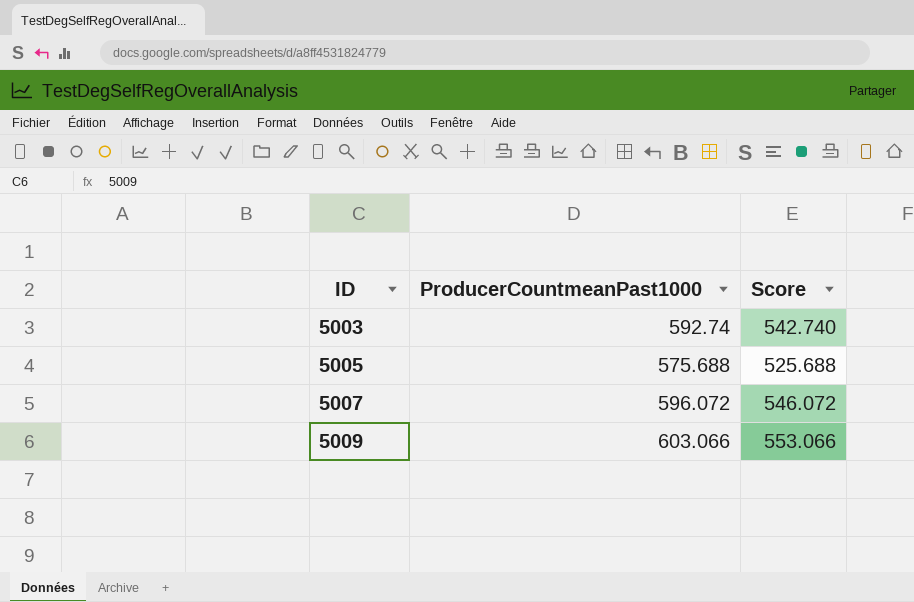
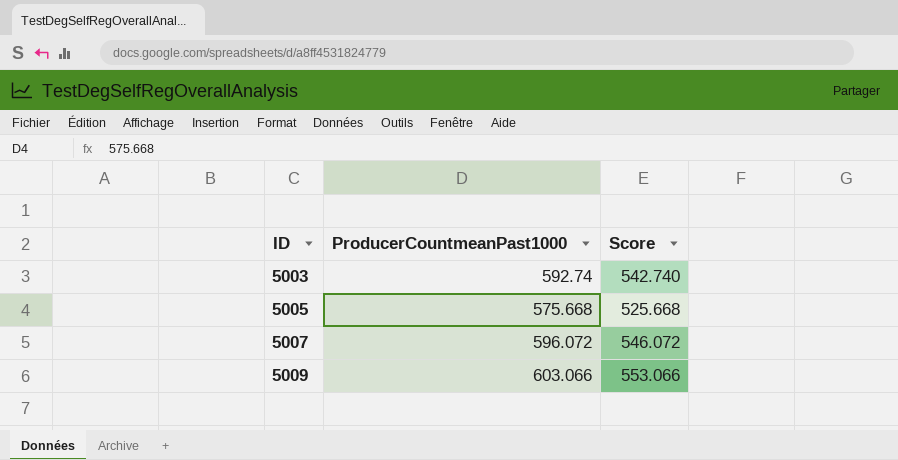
5005 | ProducerCountmeanPast1000: 575.688 -> 575.668
5005 | Score: 525.688 -> 525.668

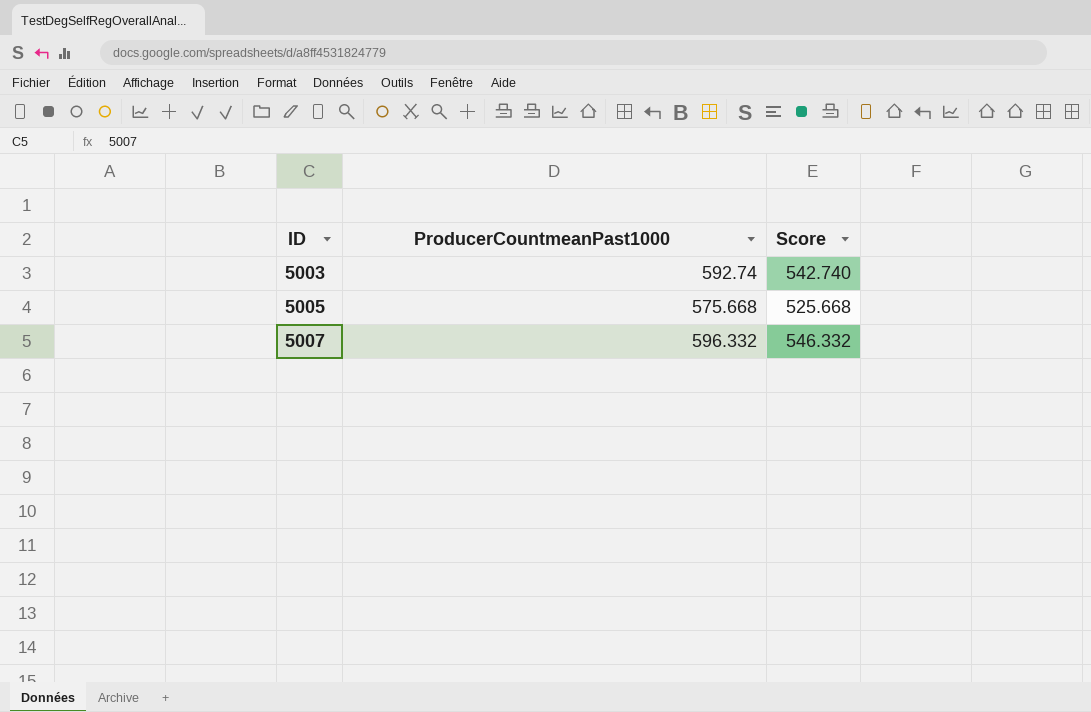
row 5009: 603.066 | 553.066 -> none
5007 | ProducerCountmeanPast1000: 596.072 -> 596.332
5007 | Score: 546.072 -> 546.332

